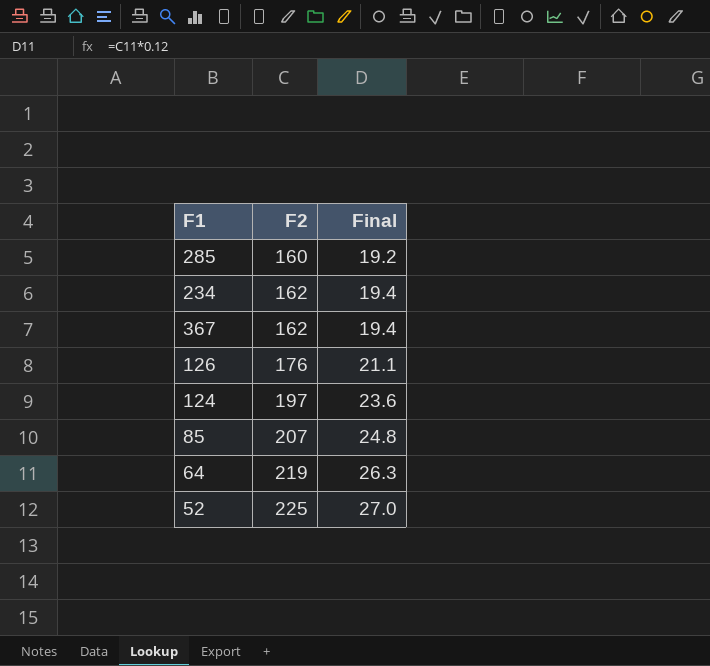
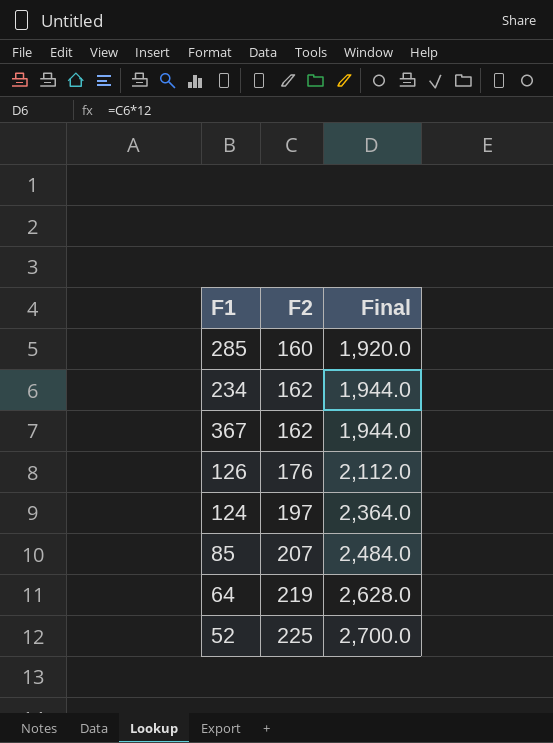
column Final | formula: [F2] * 0.12 -> [F2] * 12

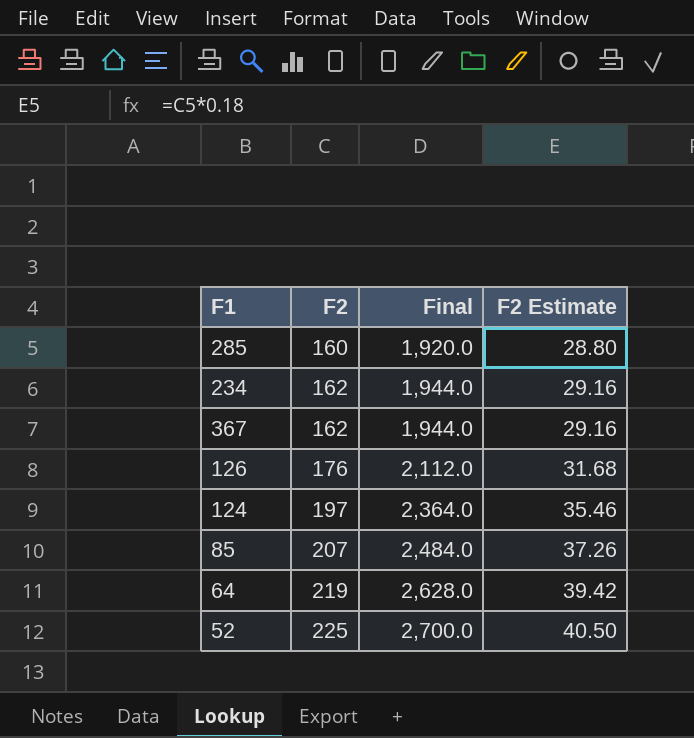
column F2 Estimate | formula: none -> [F2] * 0.18

